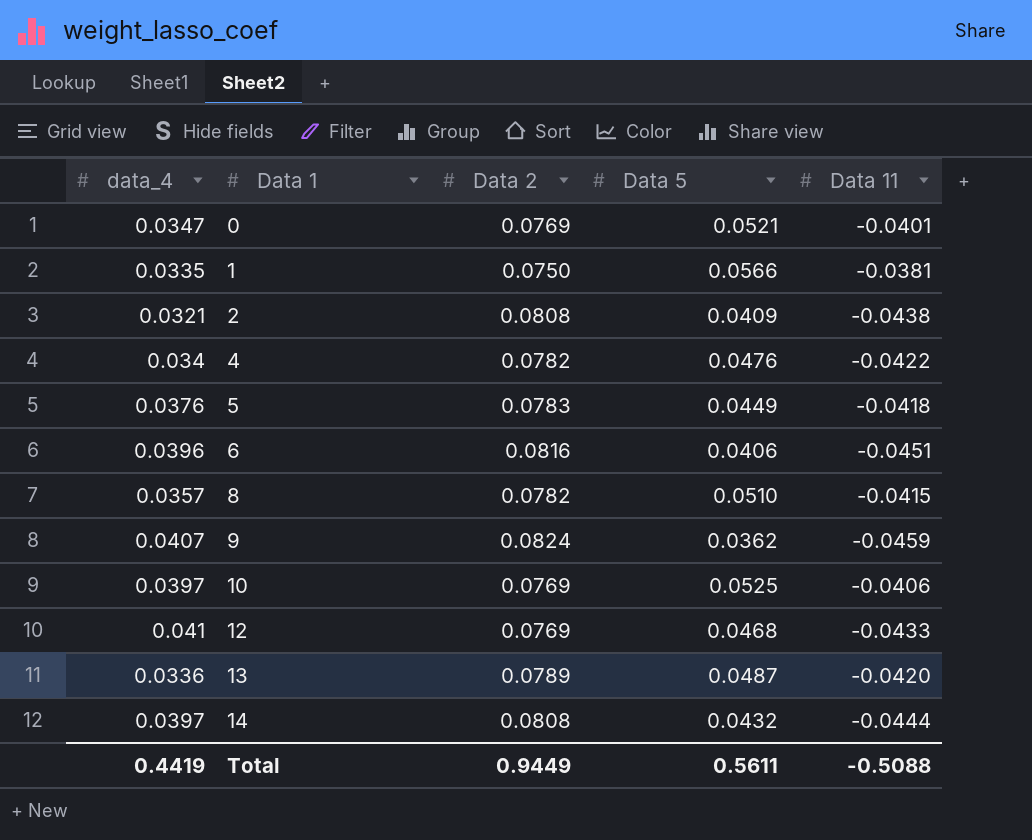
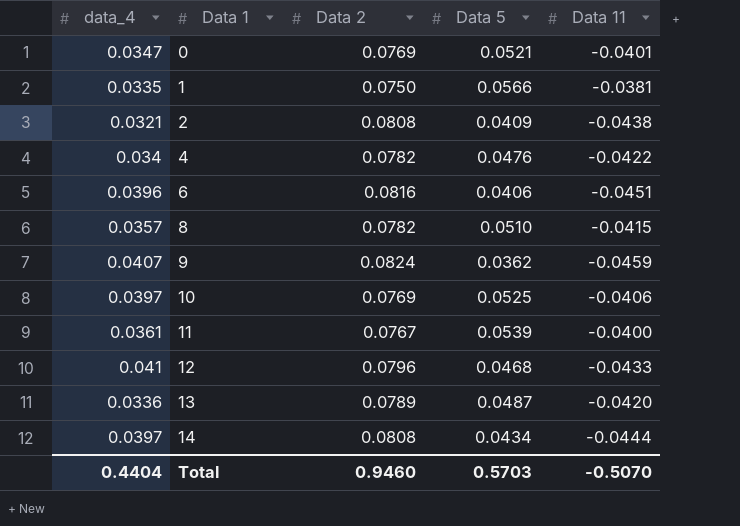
row 5: 0.0376 | 0.0783 | 0.0449 | -0.0418 -> none
row 11: none -> 0.0361 | 0.0767 | 0.0539 | -0.0400
12 | Data 2: 0.0769 -> 0.0796
14 | Data 5: 0.0432 -> 0.0434
Total | data_4: 0.4419 -> 0.4404
Total | Data 2: 0.9449 -> 0.9460
Total | Data 5: 0.5611 -> 0.5703
Total | Data 11: -0.5088 -> -0.5070

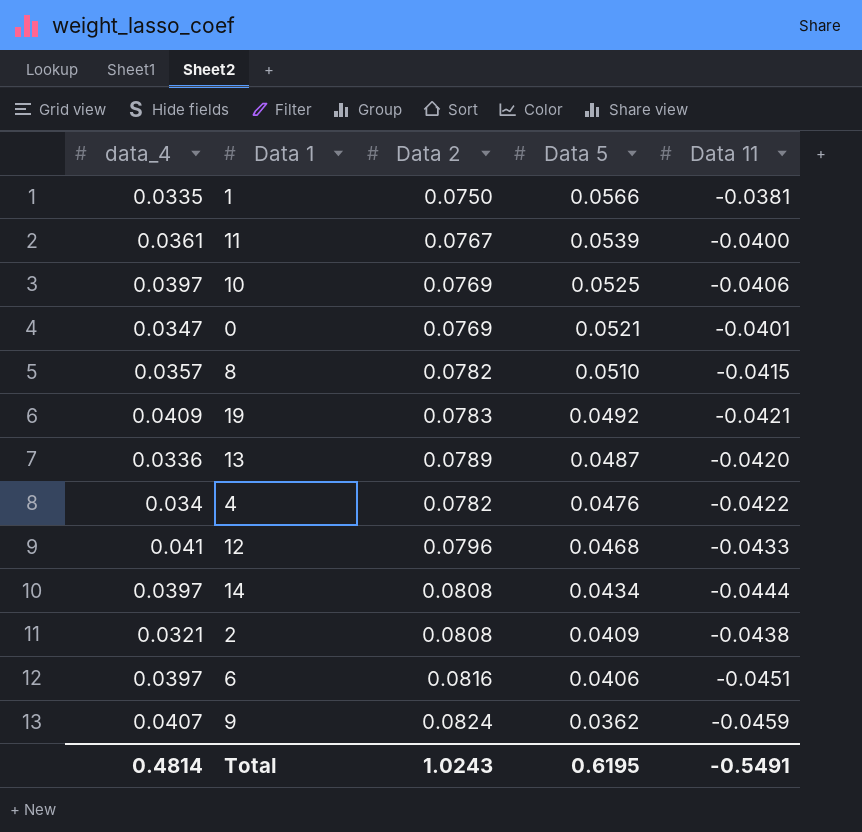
row order: Data 1 ascending -> Data 5 descending
row 19: none -> 0.0409 | 0.0783 | 0.0492 | -0.0421
6 | data_4: 0.0396 -> 0.0397
Total | data_4: 0.4404 -> 0.4814
Total | Data 2: 0.9460 -> 1.0243
Total | Data 5: 0.5703 -> 0.6195
Total | Data 11: -0.5070 -> -0.5491

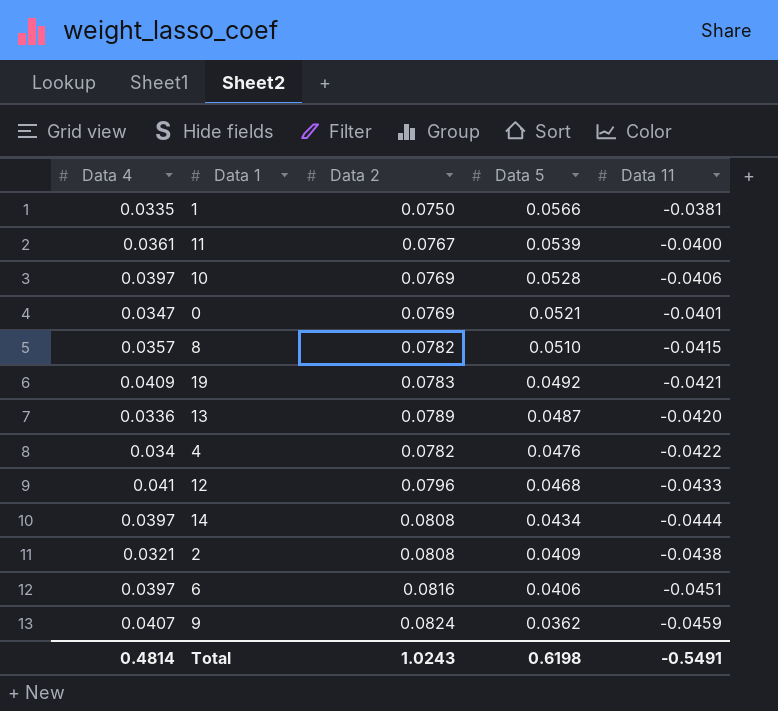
column name: data_4 -> Data 4
10 | Data 5: 0.0525 -> 0.0528
Total | Data 5: 0.6195 -> 0.6198

